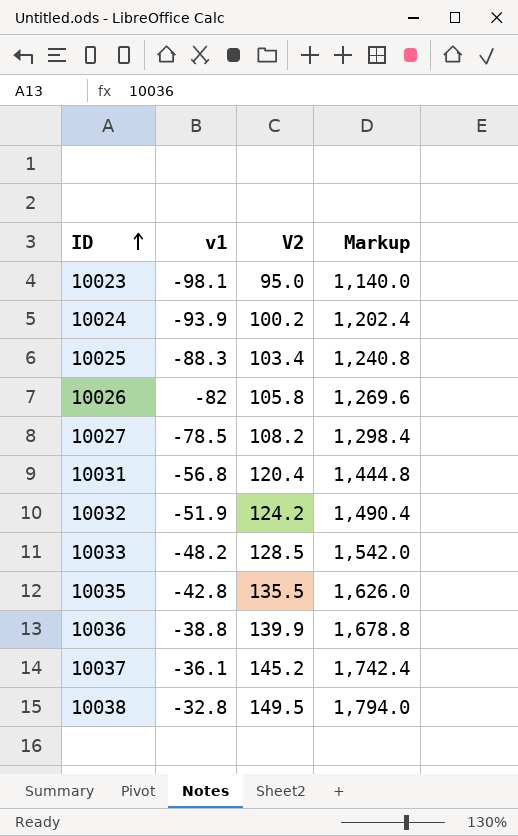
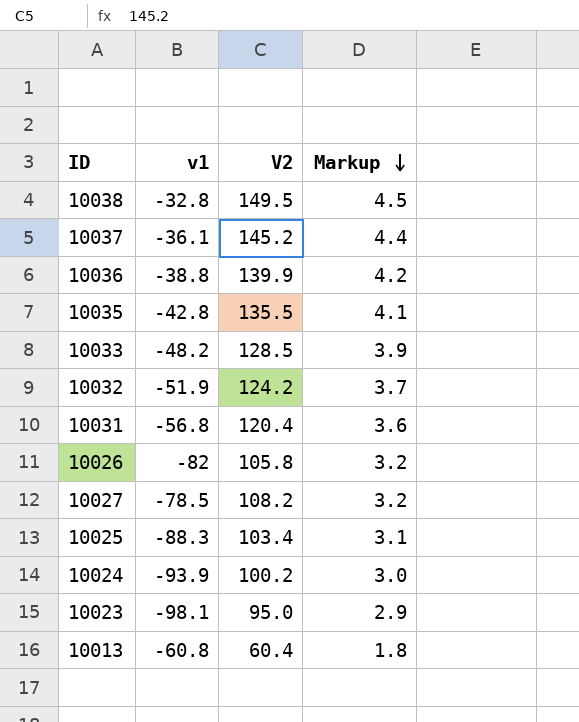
row order: ID ascending -> Markup descending
column Markup | formula: [V2] * 12 -> [V2] * 0.03
row 10013: none -> -60.8 | 60.4 | 1.8

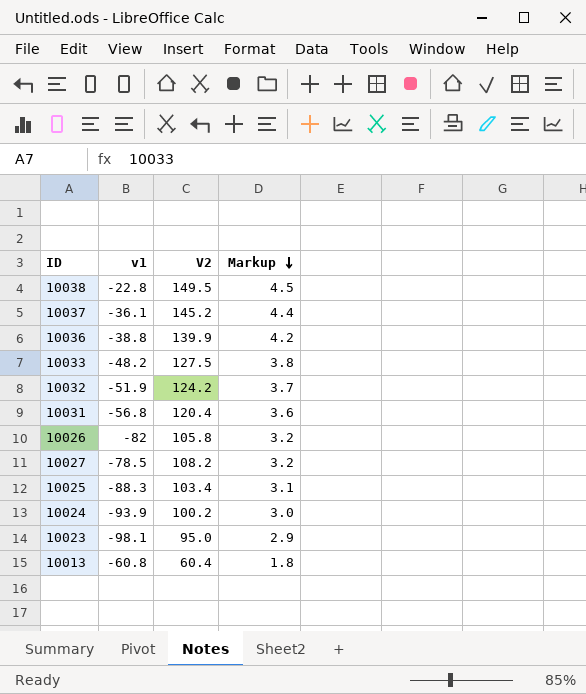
row 10035: -42.8 | 135.5 | 4.1 -> none
10038 | v1: -32.8 -> -22.8
10033 | V2: 128.5 -> 127.5
10033 | Markup: 3.9 -> 3.8

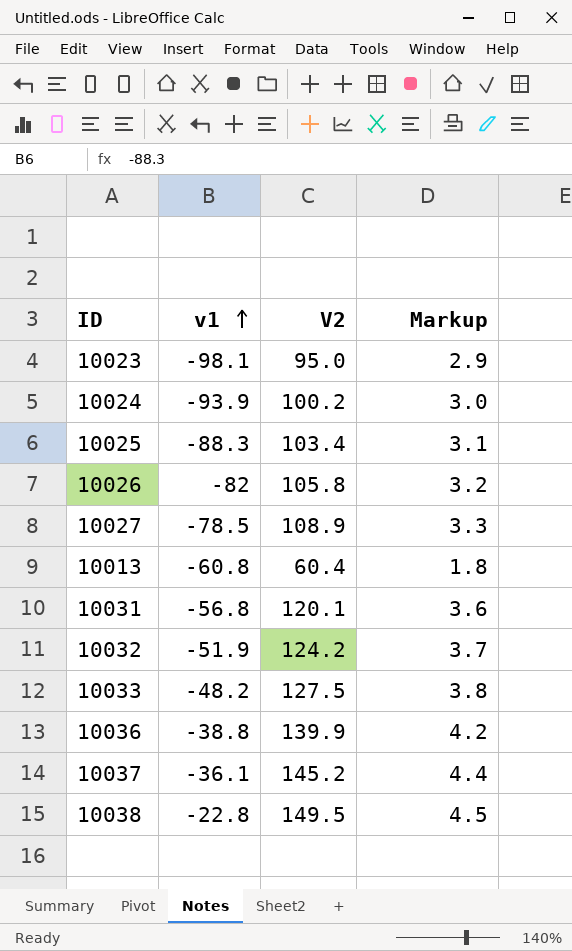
row order: Markup descending -> v1 ascending
10027 | V2: 108.2 -> 108.9
10027 | Markup: 3.2 -> 3.3
10031 | V2: 120.4 -> 120.1

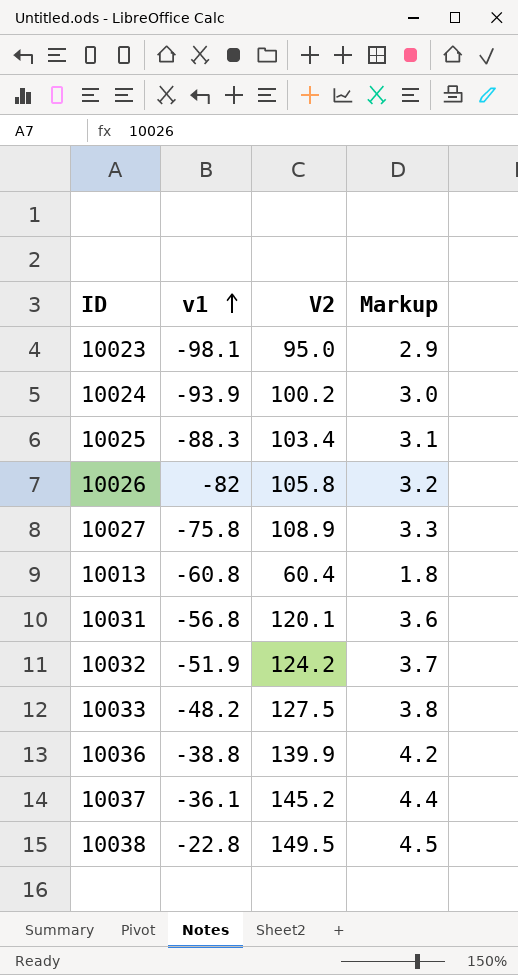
10027 | v1: -78.5 -> -75.8

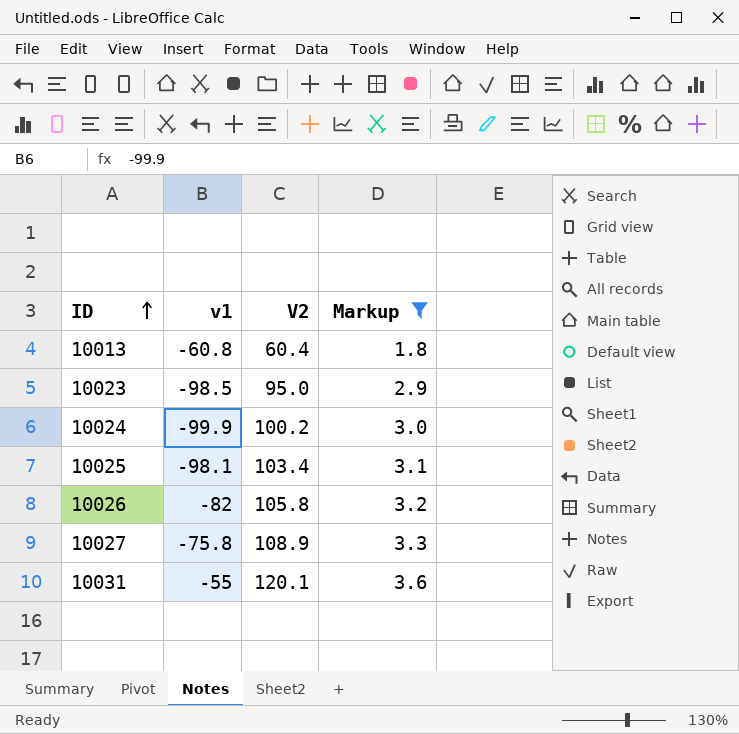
filter: none -> Markup <= 3.6
row order: v1 ascending -> ID ascending
10023 | v1: -98.1 -> -98.5
10024 | v1: -93.9 -> -99.9
10025 | v1: -88.3 -> -98.1
10031 | v1: -56.8 -> -55

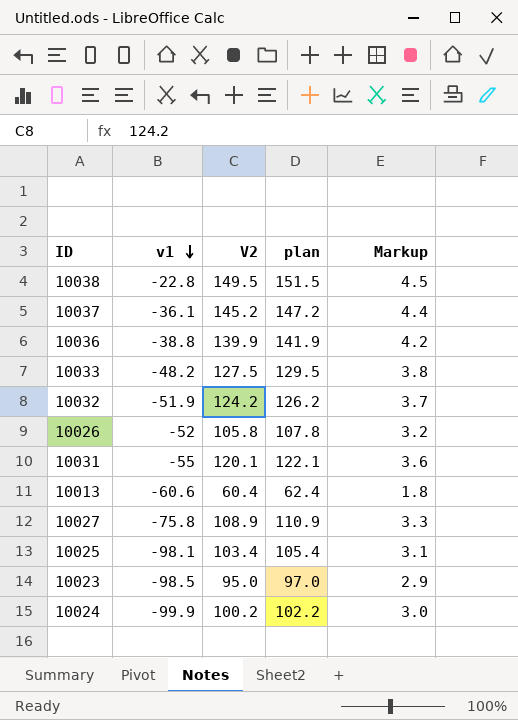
filter: Markup <= 3.6 -> none
row order: ID ascending -> v1 descending
column plan | formula: none -> [V2] + 2
10026 | v1: -82 -> -52
10013 | v1: -60.8 -> -60.6

